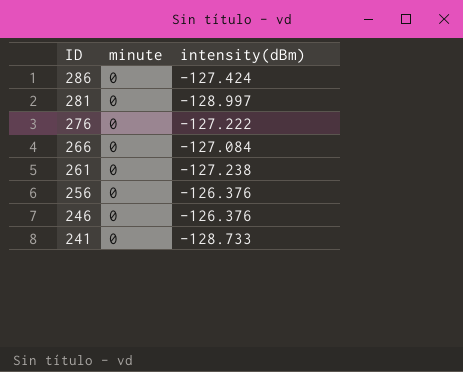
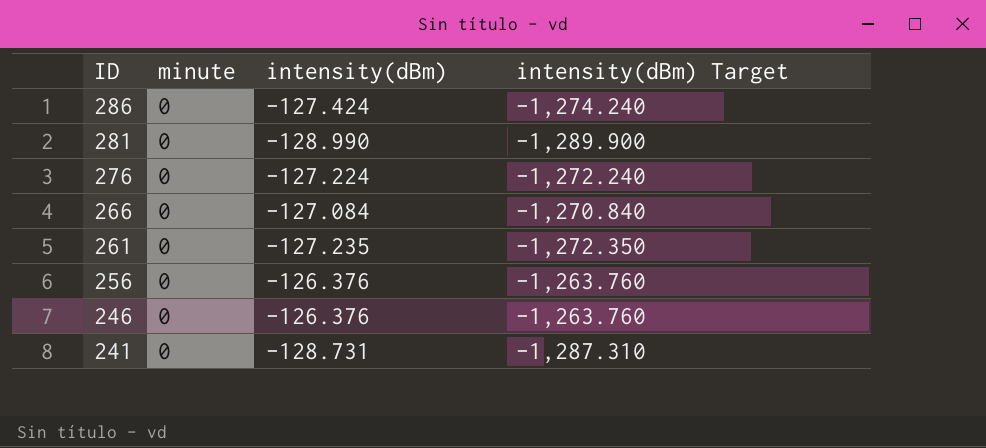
column intensity(dBm) Target | formula: none -> [intensity(dBm)] * 10
281 | intensity(dBm): -128.997 -> -128.990
276 | intensity(dBm): -127.222 -> -127.224
261 | intensity(dBm): -127.238 -> -127.235
241 | intensity(dBm): -128.733 -> -128.731

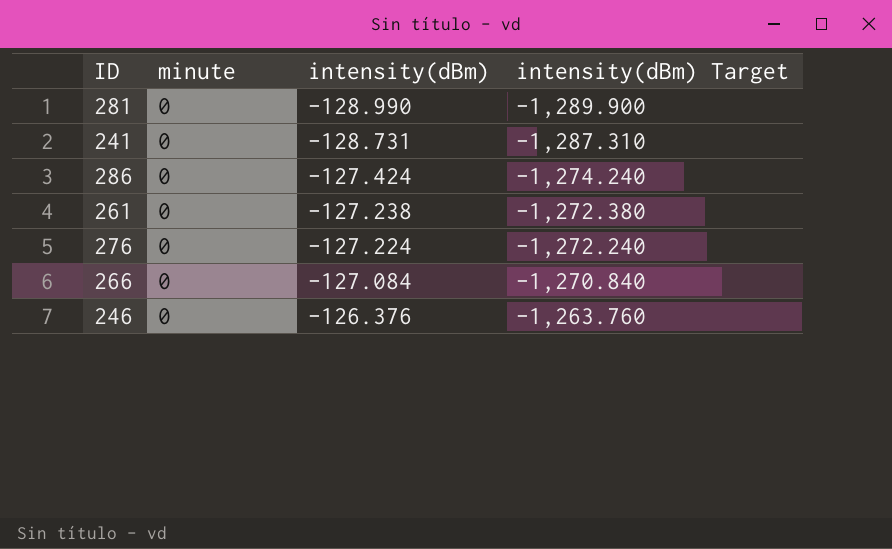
row order: ID descending -> intensity(dBm) ascending
row 256: 0 | -126.376 | -1,263.760 -> none
261 | intensity(dBm): -127.235 -> -127.238
261 | intensity(dBm) Target: -1,272.350 -> -1,272.380

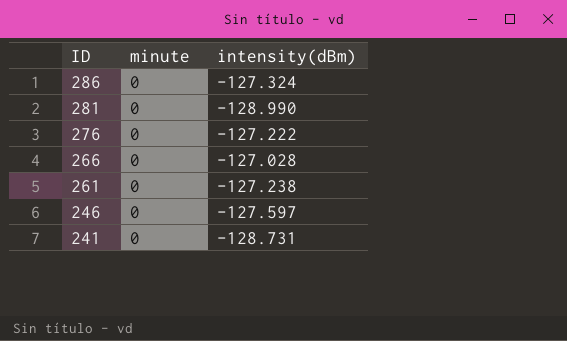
row order: intensity(dBm) ascending -> ID descending
column intensity(dBm) Target | formula: [intensity(dBm)] * 10 -> none
286 | intensity(dBm): -127.424 -> -127.324
276 | intensity(dBm): -127.224 -> -127.222
266 | intensity(dBm): -127.084 -> -127.028
246 | intensity(dBm): -126.376 -> -127.597

